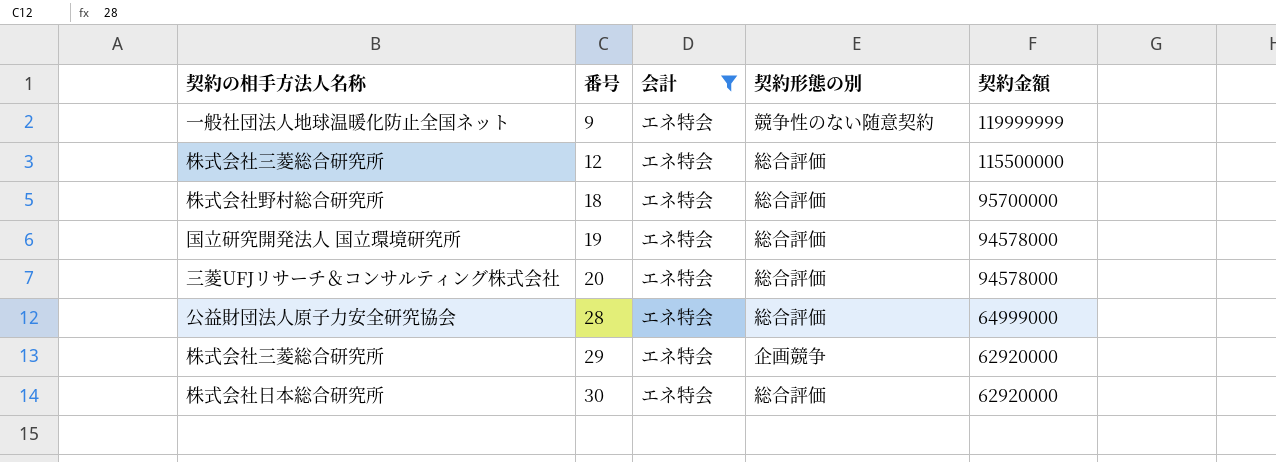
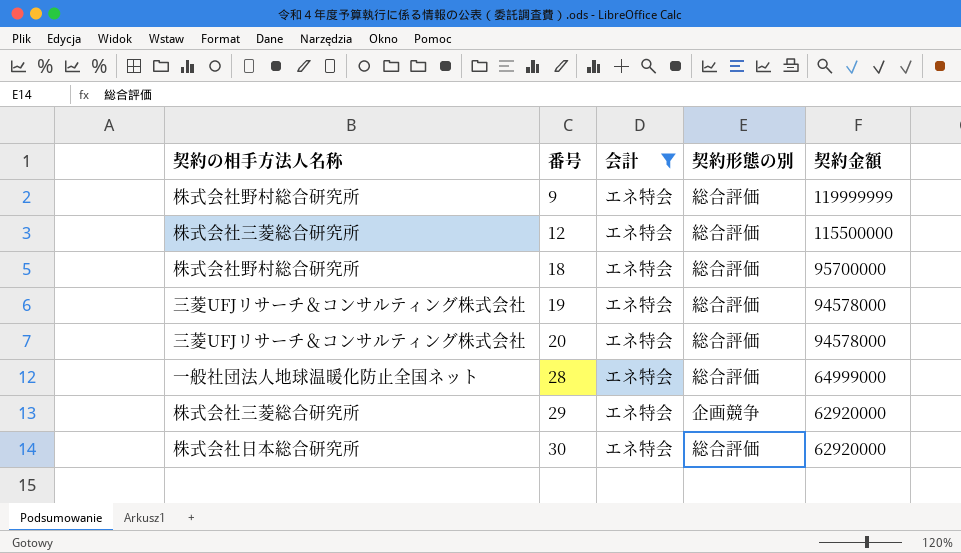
9 | 契約の相手方法人名称: 一般社団法人地球温暖化防止全国ネット -> 株式会社野村総合研究所
9 | 契約形態の別: 競争性のない随意契約 -> 総合評価
19 | 契約の相手方法人名称: 国立研究開発法人 国立環境研究所 -> 三菱UFJリサーチ＆コンサルティング株式会社
28 | 契約の相手方法人名称: 公益財団法人原子力安全研究協会 -> 一般社団法人地球温暖化防止全国ネット

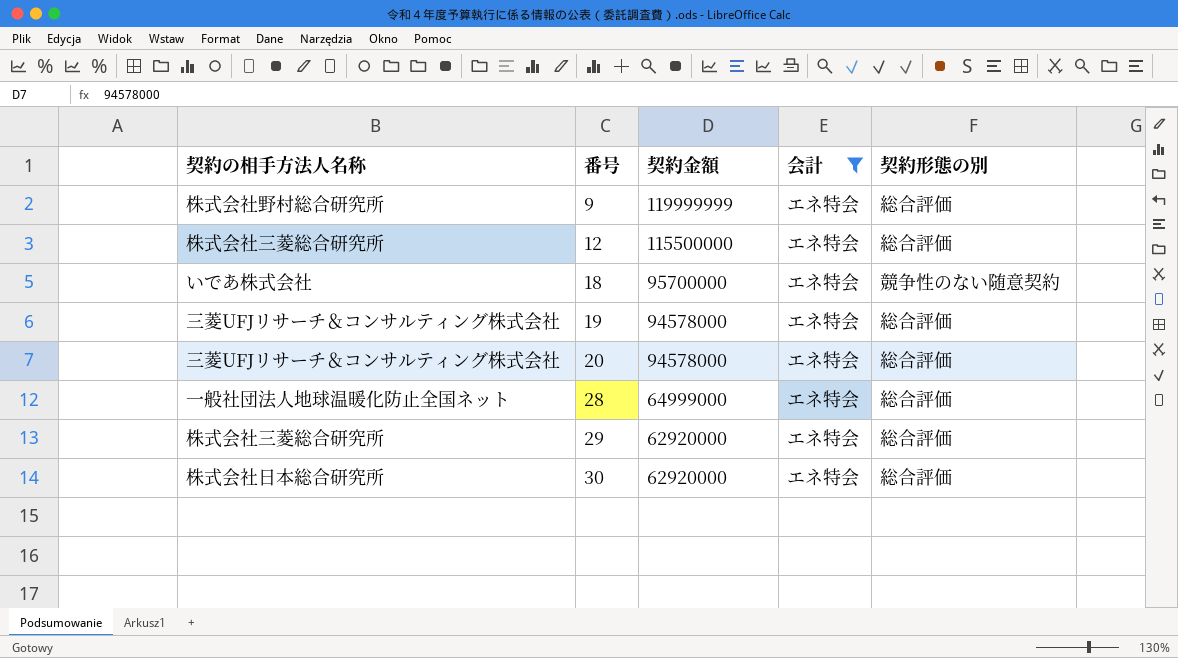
column 契約金額 | position: 5 -> 3
18 | 契約の相手方法人名称: 株式会社野村総合研究所 -> いであ株式会社
18 | 契約形態の別: 総合評価 -> 競争性のない随意契約
29 | 契約形態の別: 企画競争 -> 総合評価

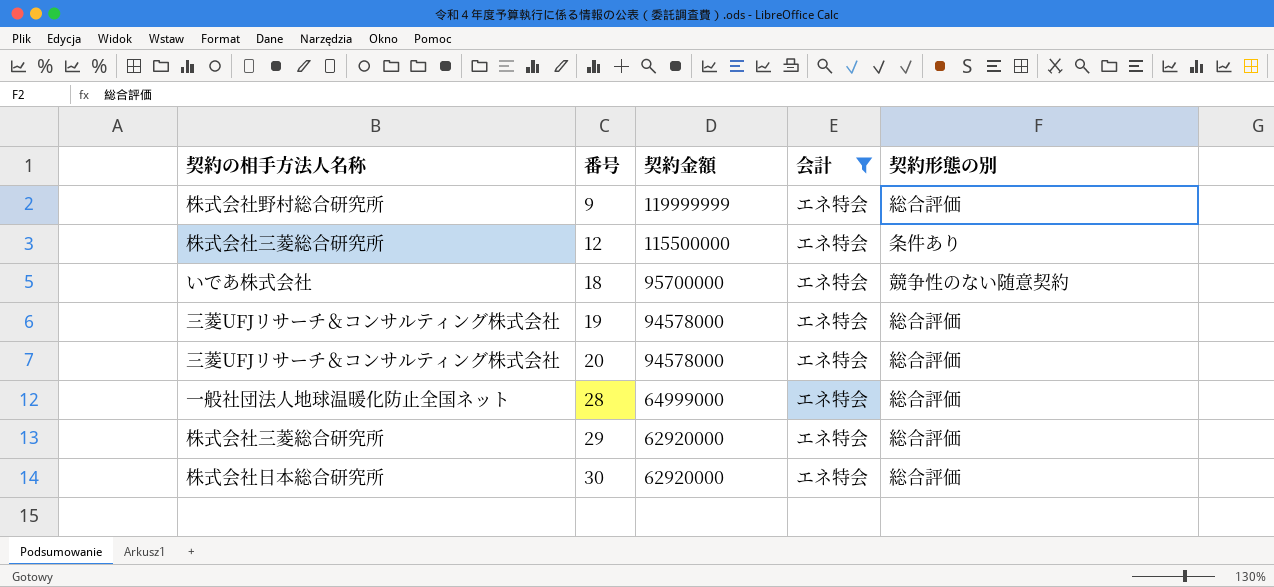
12 | 契約形態の別: 総合評価 -> 条件あり

